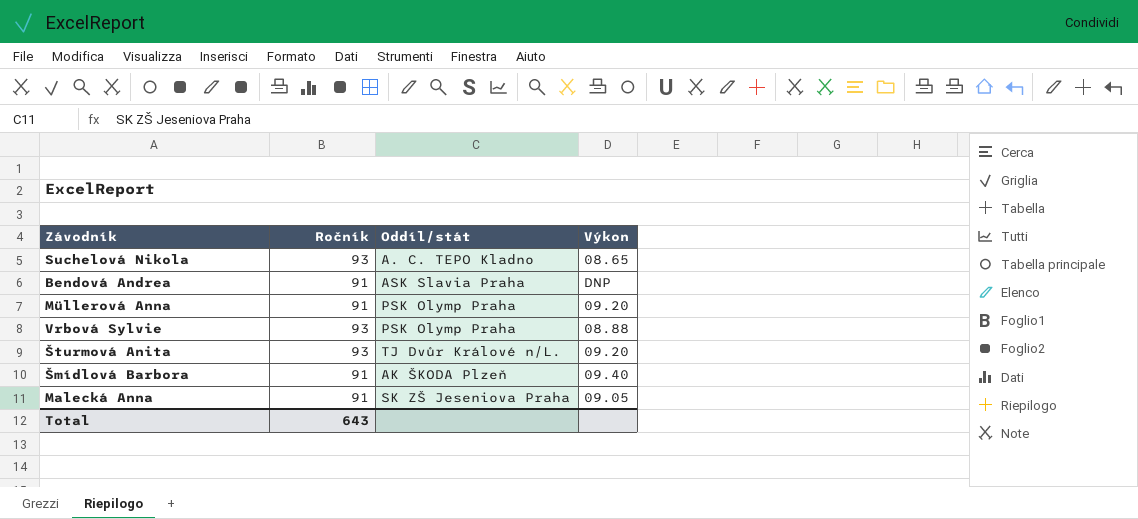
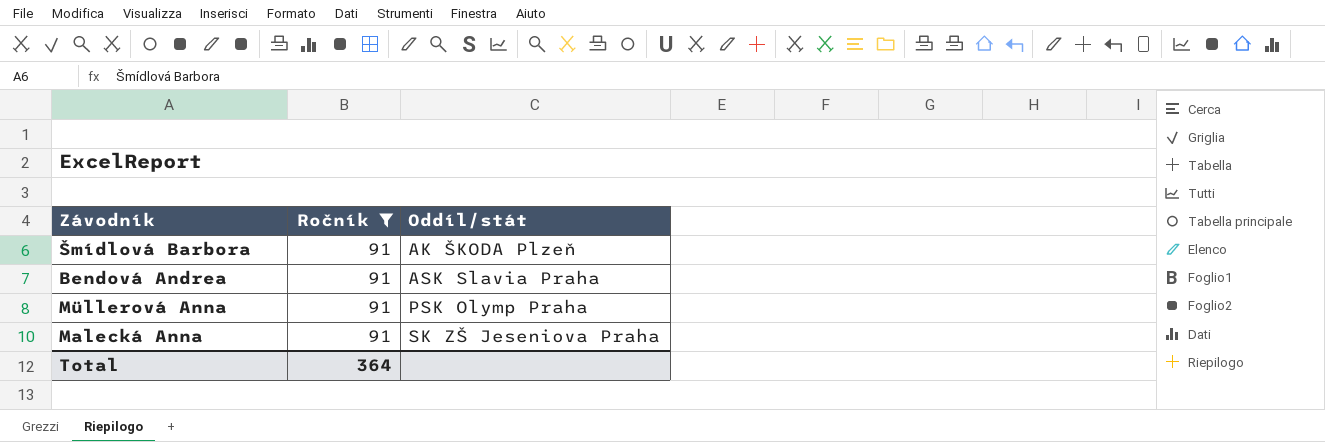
filter: none -> Ročník = 91
row order: none -> Oddíl/stát ascending
column Výkon | position: 4 -> none
Total | Ročník: 643 -> 364

